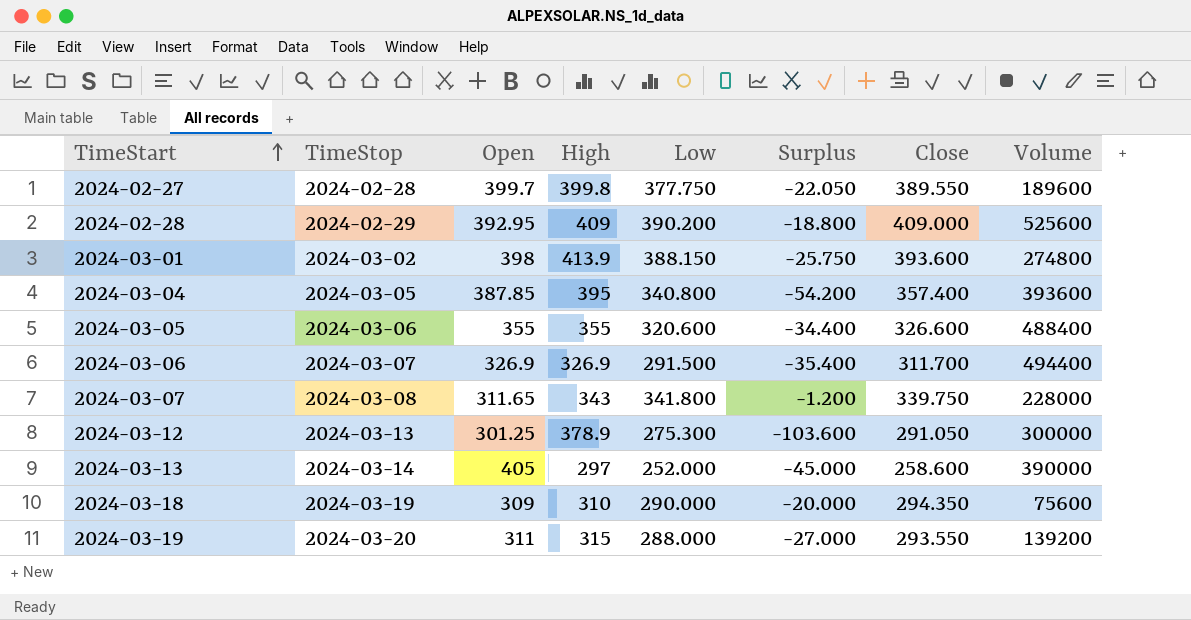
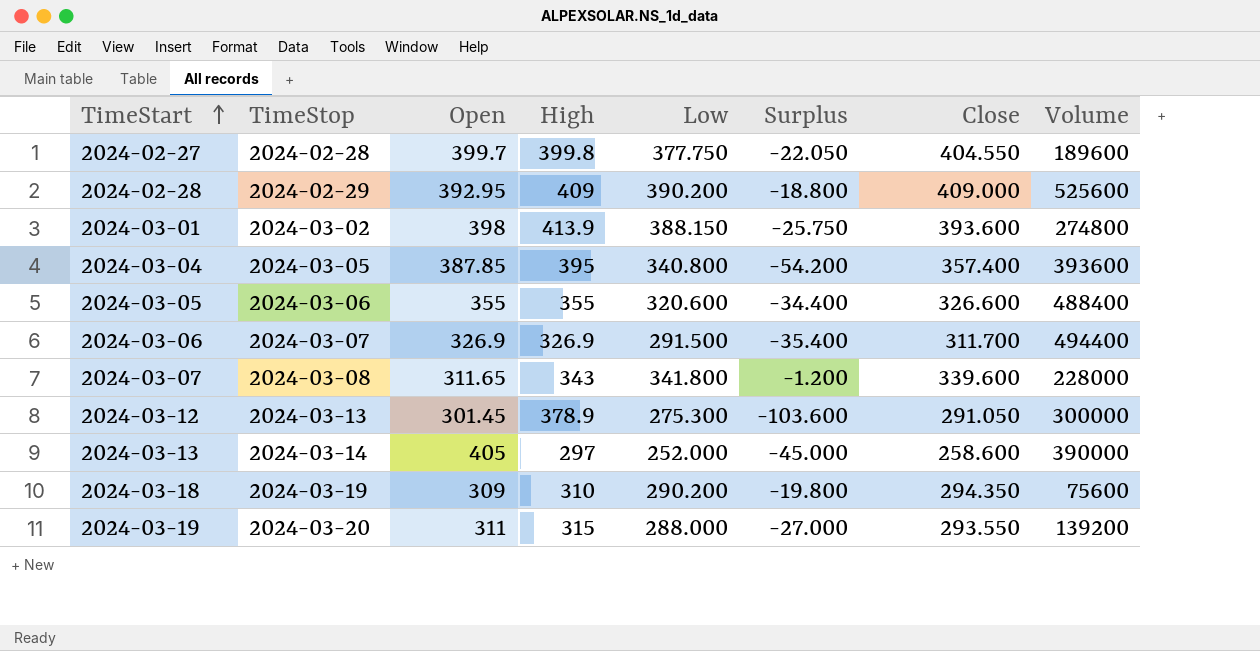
2024-02-27 | Close: 389.550 -> 404.550
2024-03-07 | Close: 339.750 -> 339.600
2024-03-12 | Open: 301.25 -> 301.45
2024-03-18 | Low: 290.000 -> 290.200
2024-03-18 | Surplus: -20.000 -> -19.800

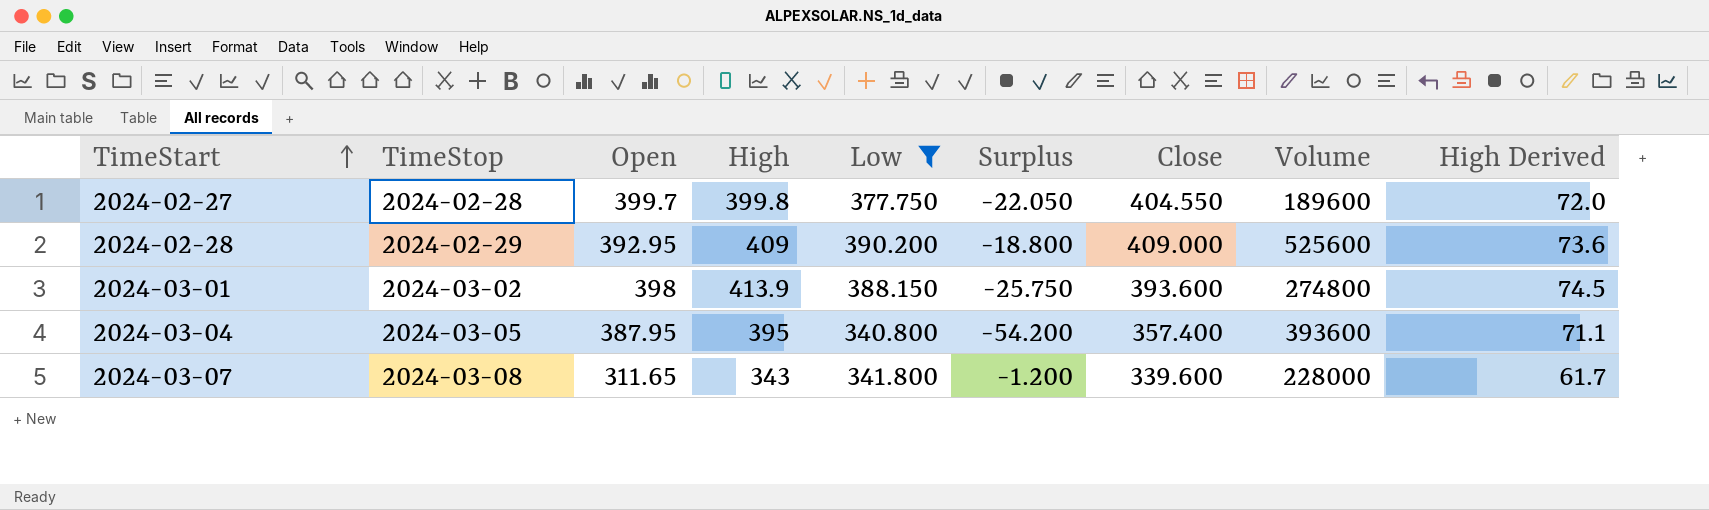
filter: none -> Low >= 340.800
column High Derived | formula: none -> [High] * 0.18
2024-03-04 | Open: 387.85 -> 387.95

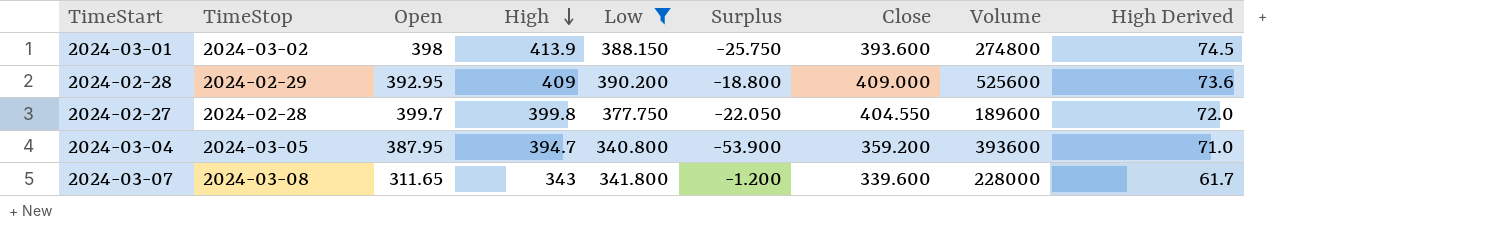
row order: TimeStart ascending -> High descending
2024-03-04 | High: 395 -> 394.7
2024-03-04 | Surplus: -54.200 -> -53.900
2024-03-04 | Close: 357.400 -> 359.200
2024-03-04 | High Derived: 71.1 -> 71.0

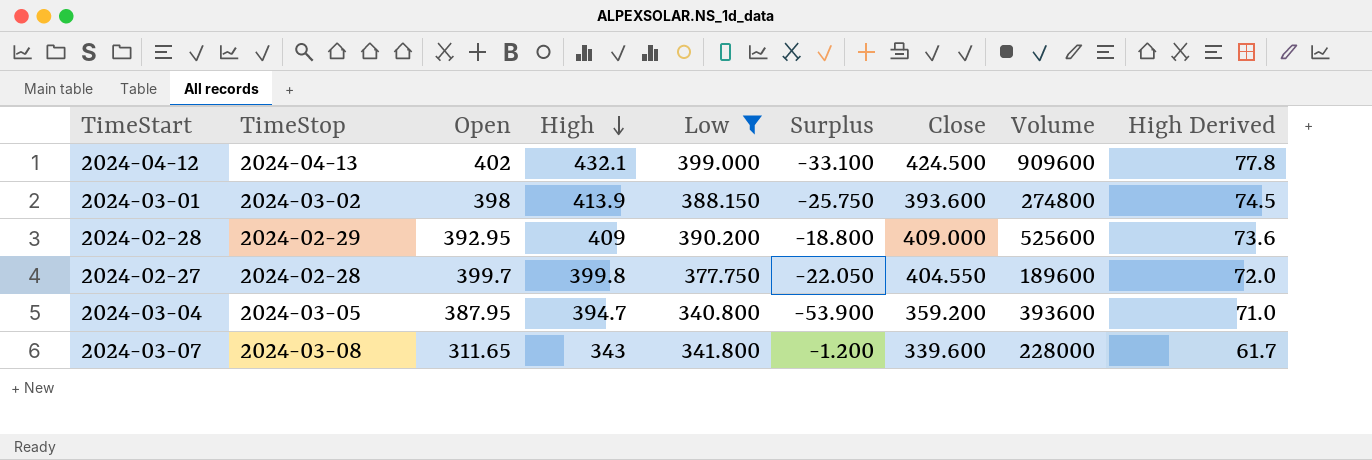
row 2024-04-12: none -> 2024-04-13 | 402 | 432.1 | 399.000 | -33.100 | 424.500 | 909600 | 77.8

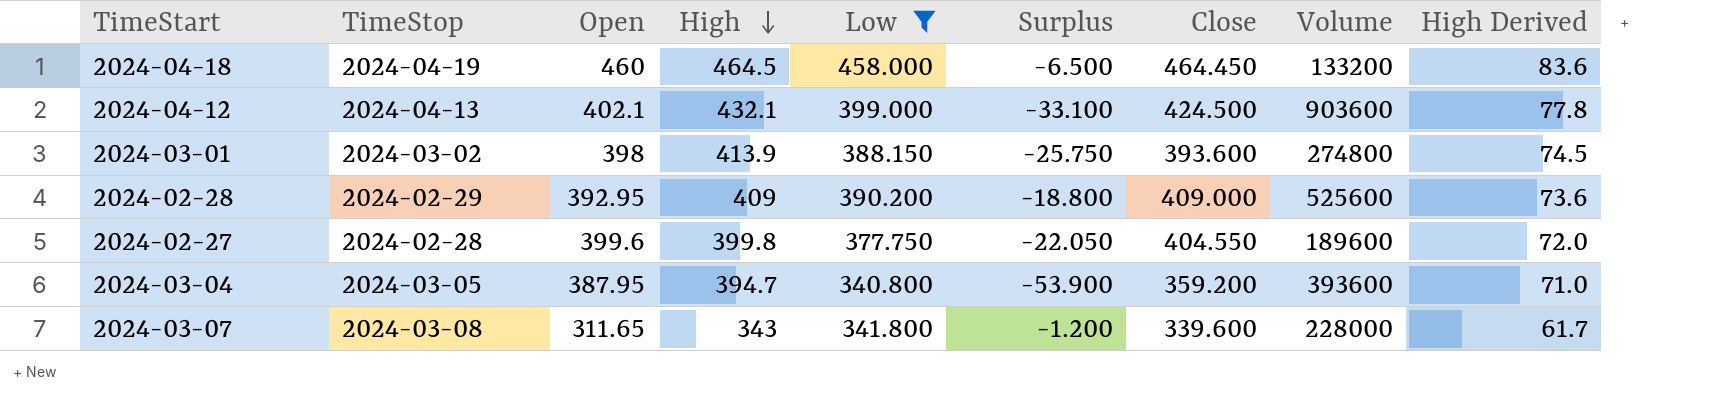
row 2024-04-18: none -> 2024-04-19 | 460 | 464.5 | 458.000 | -6.500 | 464.450 | 133200 | 83.6
2024-04-12 | Open: 402 -> 402.1
2024-04-12 | Volume: 909600 -> 903600
2024-02-27 | Open: 399.7 -> 399.6

